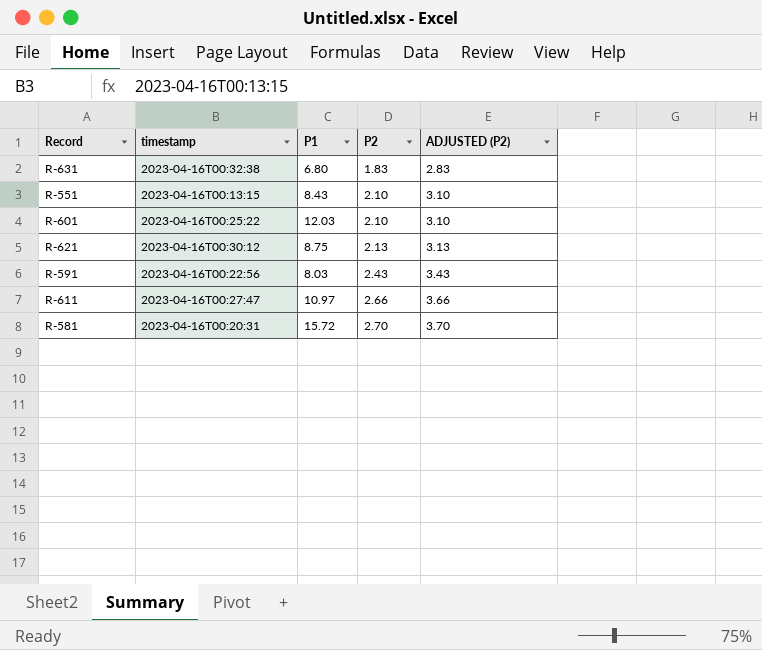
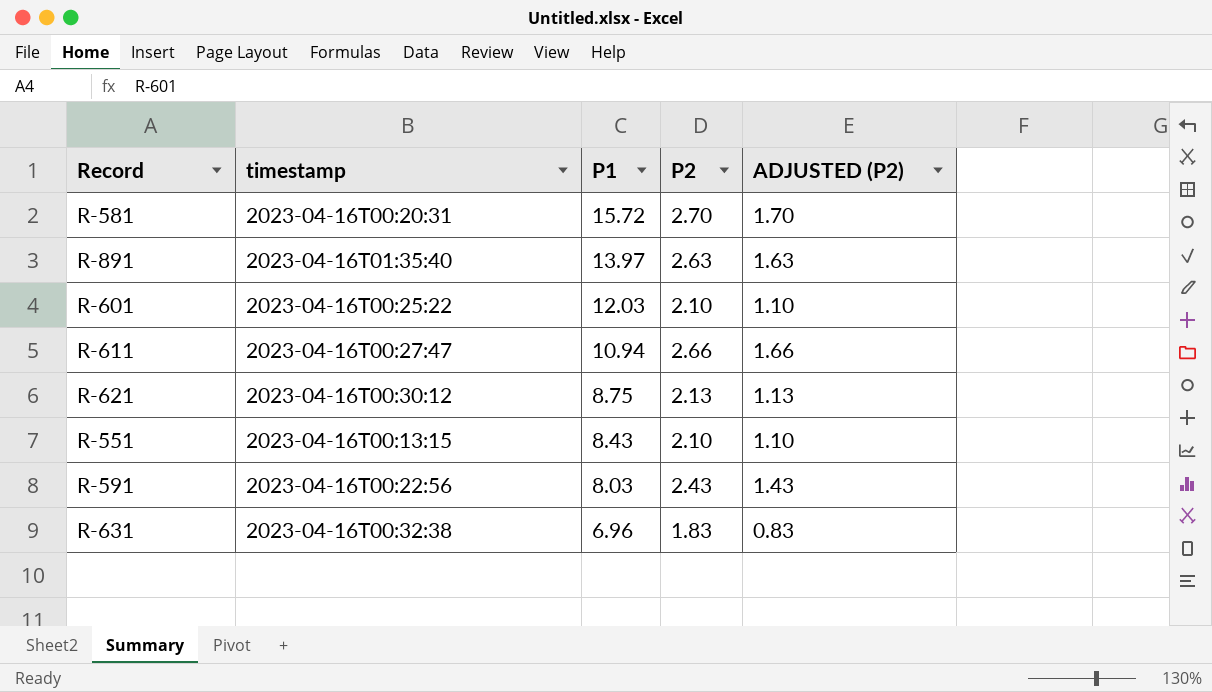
row order: P2 ascending -> P1 descending
column ADJUSTED (P2) | formula: [P2] + 1 -> [P2] - 1
row R-891: none -> 2023-04-16T01:35:40 | 13.97 | 2.63 | 1.63
R-611 | P1: 10.97 -> 10.94
R-631 | P1: 6.80 -> 6.96

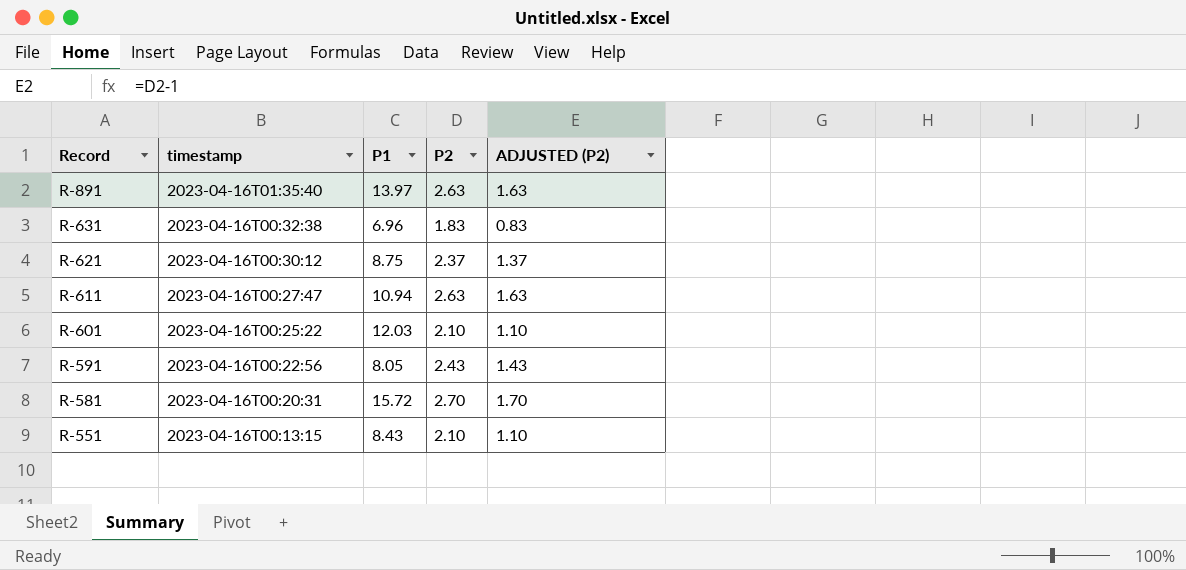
row order: P1 descending -> Record descending
R-621 | P2: 2.13 -> 2.37
R-621 | ADJUSTED (P2): 1.13 -> 1.37
R-611 | P2: 2.66 -> 2.63
R-611 | ADJUSTED (P2): 1.66 -> 1.63
R-591 | P1: 8.03 -> 8.05

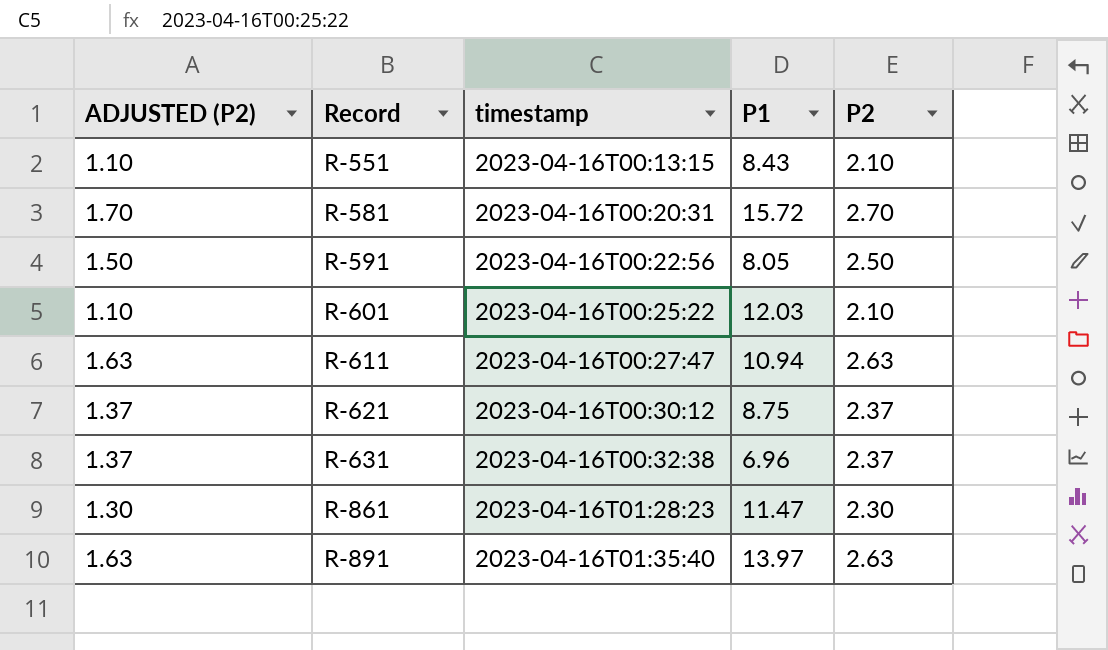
row order: Record descending -> Record ascending
column ADJUSTED (P2) | position: 5 -> 1
R-591 | ADJUSTED (P2): 1.43 -> 1.50
R-591 | P2: 2.43 -> 2.50
R-631 | ADJUSTED (P2): 0.83 -> 1.37
R-631 | P2: 1.83 -> 2.37
row R-861: none -> 1.30 | 2023-04-16T01:28:23 | 11.47 | 2.30

